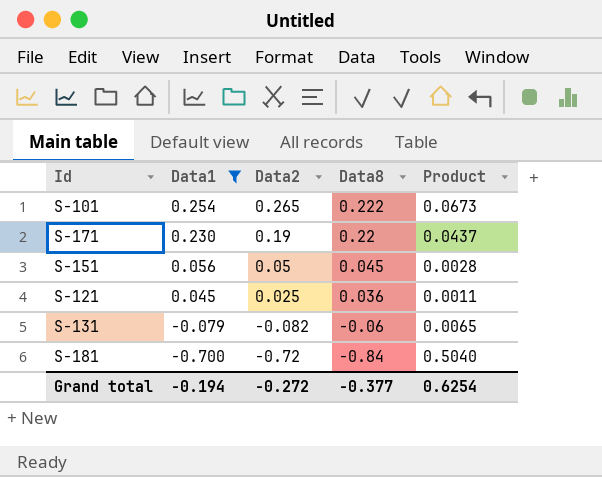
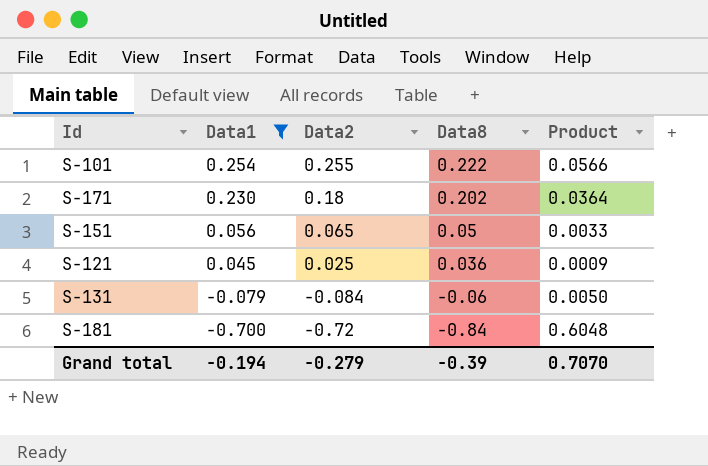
column Product | formula: [Data1] * [Data2] -> [Data2] * [Data8]
S-101 | Data2: 0.265 -> 0.255
S-171 | Data2: 0.19 -> 0.18
S-171 | Data8: 0.22 -> 0.202
S-151 | Data2: 0.05 -> 0.065
S-151 | Data8: 0.045 -> 0.05
S-131 | Data2: -0.082 -> -0.084
Grand total | Data2: -0.272 -> -0.279
Grand total | Data8: -0.377 -> -0.39
Grand total | Product: 0.6254 -> 0.7070

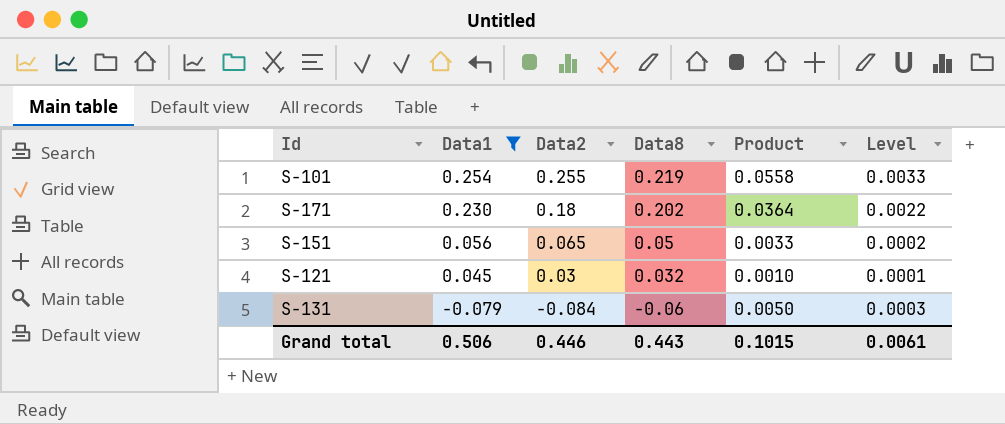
column Level | formula: none -> [Product] * 0.06
row S-181: -0.700 | -0.72 | -0.84 | 0.6048 -> none
S-101 | Data8: 0.222 -> 0.219
S-101 | Product: 0.0566 -> 0.0558
S-121 | Data2: 0.025 -> 0.03
S-121 | Data8: 0.036 -> 0.032
S-121 | Product: 0.0009 -> 0.0010
Grand total | Data1: -0.194 -> 0.506
Grand total | Data2: -0.279 -> 0.446
Grand total | Data8: -0.39 -> 0.443
Grand total | Product: 0.7070 -> 0.1015

